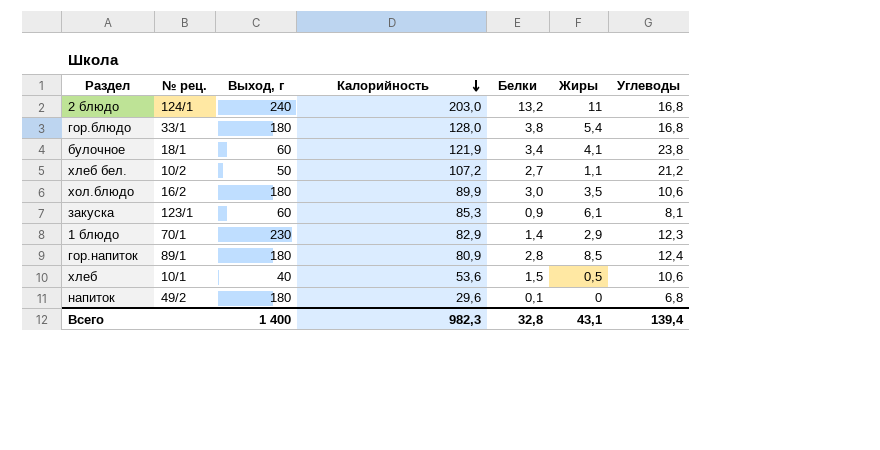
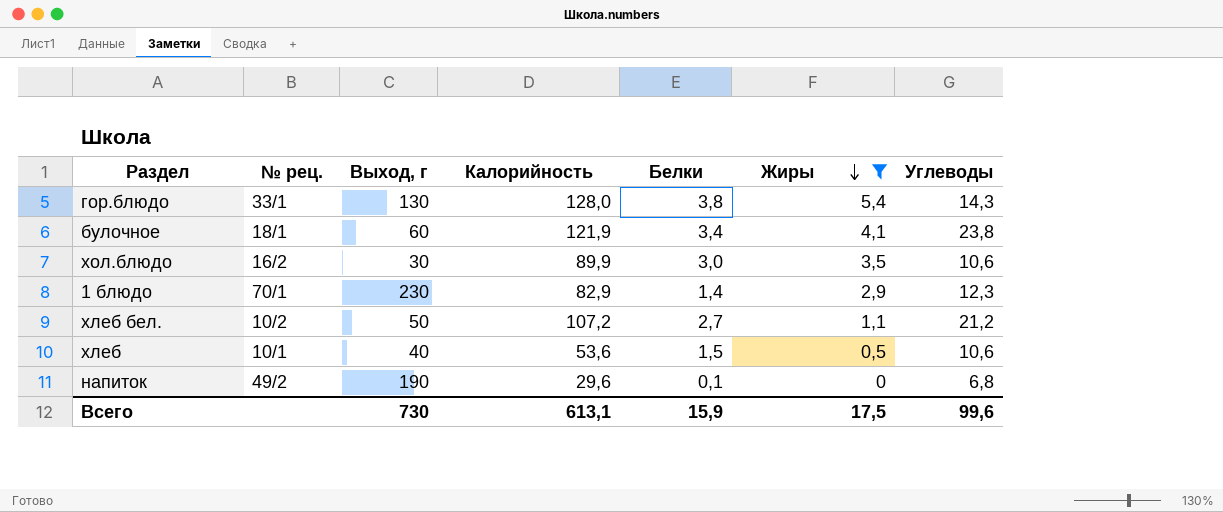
filter: none -> Жиры <= 5,4
row order: Калорийность descending -> Жиры descending
гор.блюдо | Выход, г: 180 -> 130
гор.блюдо | Углеводы: 16,8 -> 14,3
хол.блюдо | Выход, г: 180 -> 30
напиток | Выход, г: 180 -> 190
Всего | Выход, г: 1 400 -> 730
Всего | Калорийность: 982,3 -> 613,1
Всего | Белки: 32,8 -> 15,9
Всего | Жиры: 43,1 -> 17,5
Всего | Углеводы: 139,4 -> 99,6

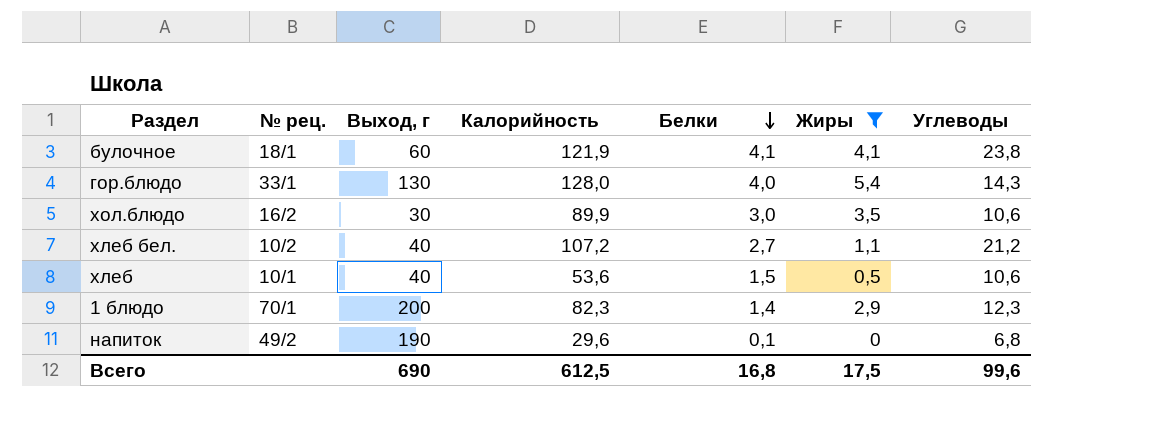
row order: Жиры descending -> Белки descending
булочное | Белки: 3,4 -> 4,1
гор.блюдо | Белки: 3,8 -> 4,0
хлеб бел. | Выход, г: 50 -> 40
1 блюдо | Выход, г: 230 -> 200
1 блюдо | Калорийность: 82,9 -> 82,3
Всего | Выход, г: 730 -> 690
Всего | Калорийность: 613,1 -> 612,5
Всего | Белки: 15,9 -> 16,8

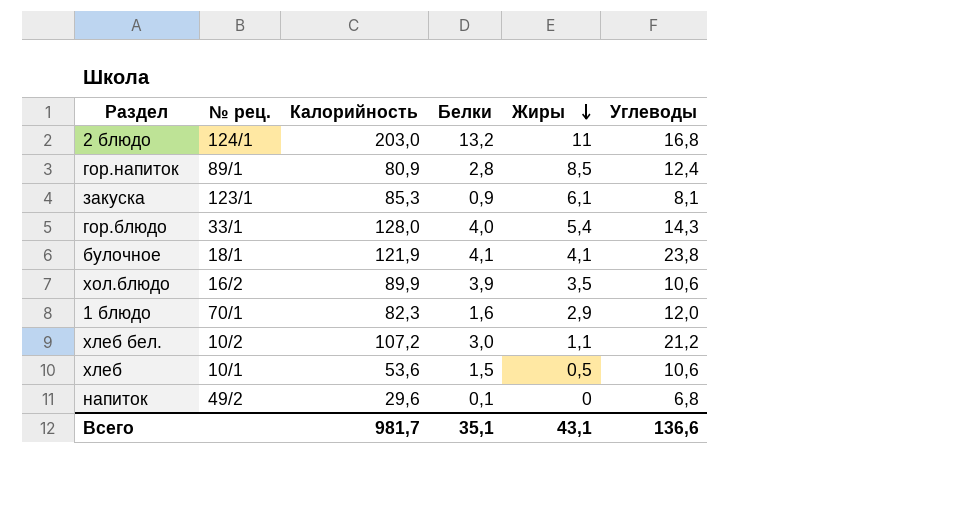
filter: Жиры <= 5,4 -> none
row order: Белки descending -> Жиры descending
column Выход, г | position: 3 -> none
хол.блюдо | Белки: 3,0 -> 3,9
1 блюдо | Белки: 1,4 -> 1,6
1 блюдо | Углеводы: 12,3 -> 12,0
хлеб бел. | Белки: 2,7 -> 3,0
Всего | Калорийность: 612,5 -> 981,7
Всего | Белки: 16,8 -> 35,1
Всего | Жиры: 17,5 -> 43,1
Всего | Углеводы: 99,6 -> 136,6

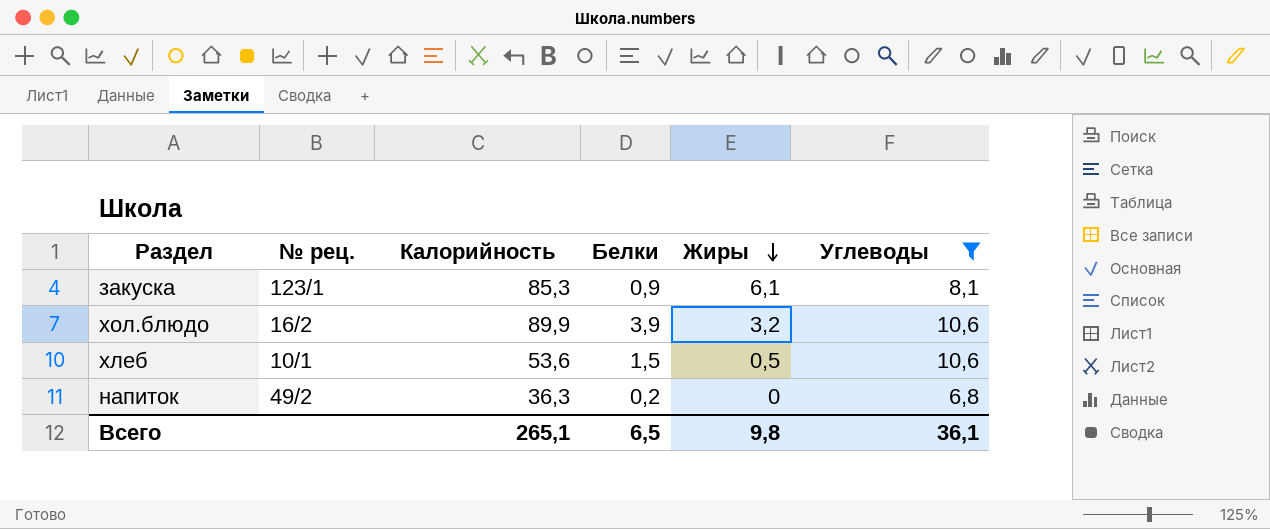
filter: none -> Углеводы <= 10,6
хол.блюдо | Жиры: 3,5 -> 3,2
напиток | Калорийность: 29,6 -> 36,3
напиток | Белки: 0,1 -> 0,2
Всего | Калорийность: 981,7 -> 265,1
Всего | Белки: 35,1 -> 6,5
Всего | Жиры: 43,1 -> 9,8
Всего | Углеводы: 136,6 -> 36,1

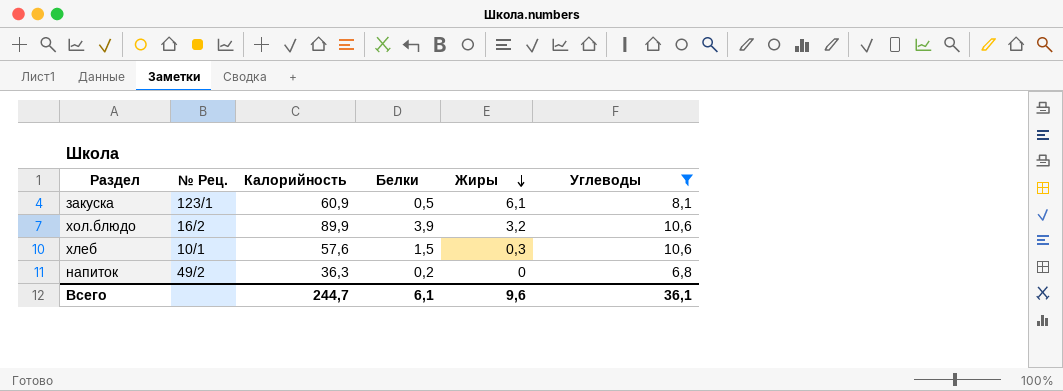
column name: № рец. -> № Рец.
закуска | Калорийность: 85,3 -> 60,9
закуска | Белки: 0,9 -> 0,5
хлеб | Калорийность: 53,6 -> 57,6
хлеб | Жиры: 0,5 -> 0,3
Всего | Калорийность: 265,1 -> 244,7
Всего | Белки: 6,5 -> 6,1
Всего | Жиры: 9,8 -> 9,6

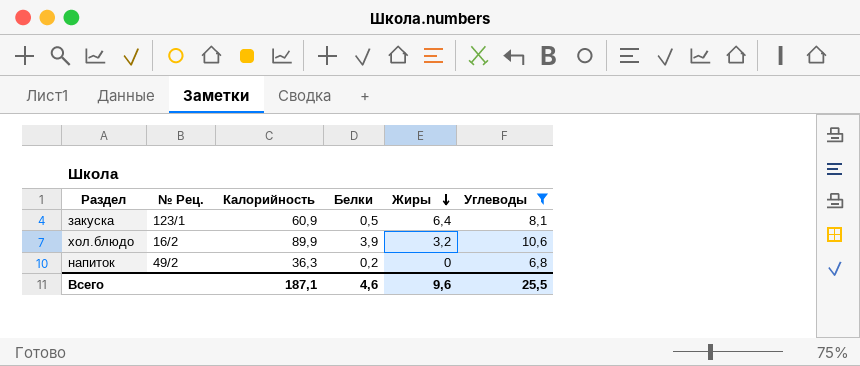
row хлеб: 10/1 | 57,6 | 1,5 | 0,3 | 10,6 -> none
закуска | Жиры: 6,1 -> 6,4
Всего | Калорийность: 244,7 -> 187,1
Всего | Белки: 6,1 -> 4,6
Всего | Углеводы: 36,1 -> 25,5

